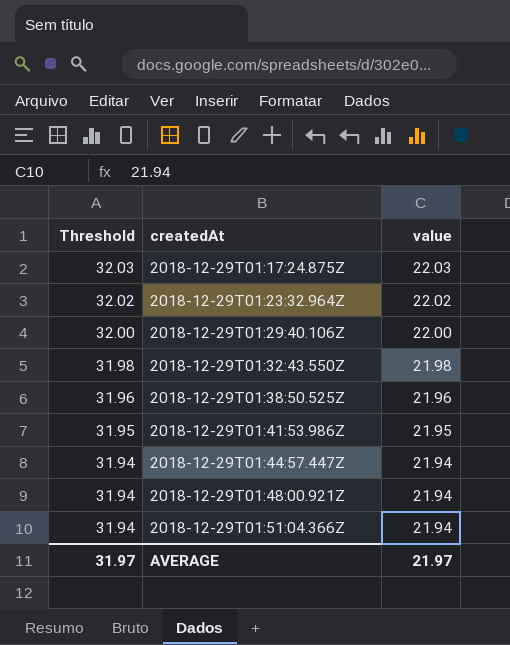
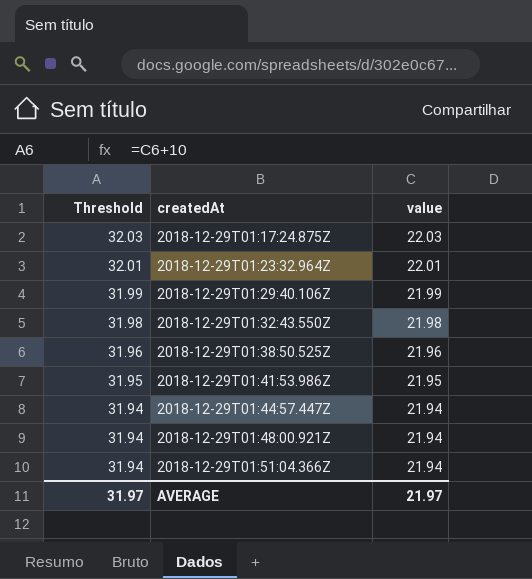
2018-12-29T01:23:32.964Z | Threshold: 32.02 -> 32.01
2018-12-29T01:23:32.964Z | value: 22.02 -> 22.01
2018-12-29T01:29:40.106Z | Threshold: 32.00 -> 31.99
2018-12-29T01:29:40.106Z | value: 22.00 -> 21.99

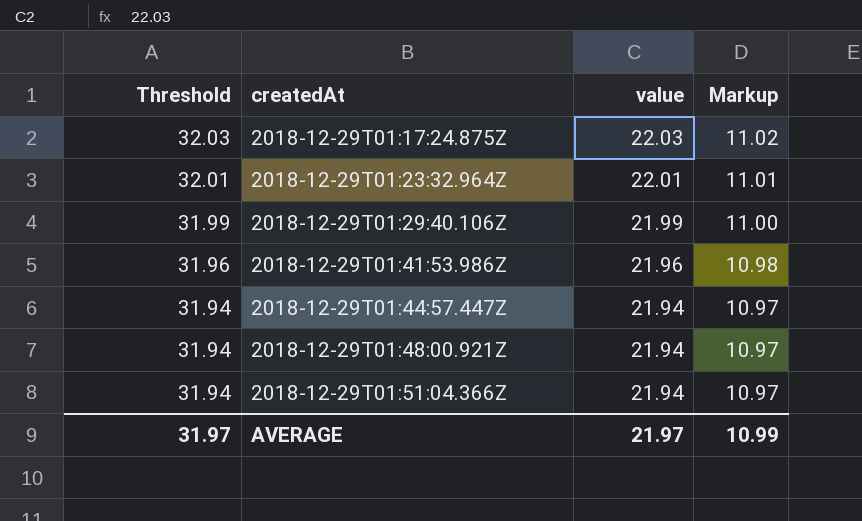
column Markup | formula: none -> [value] * 0.5
row 2018-12-29T01:32:43.550Z: 31.98 | 21.98 -> none
row 2018-12-29T01:38:50.525Z: 31.96 | 21.96 -> none
2018-12-29T01:41:53.986Z | Threshold: 31.95 -> 31.96
2018-12-29T01:41:53.986Z | value: 21.95 -> 21.96

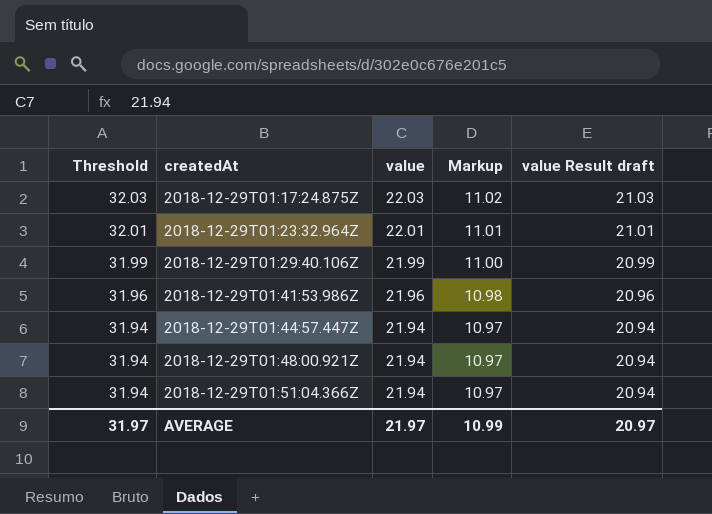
column value Result draft | formula: none -> [value] - 1

